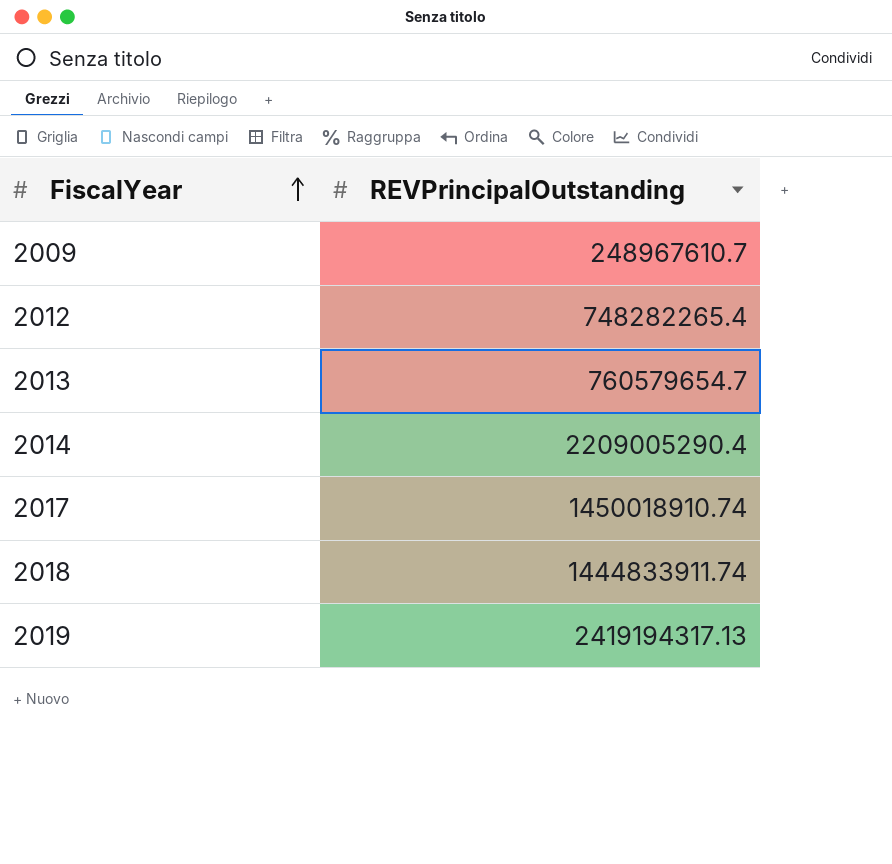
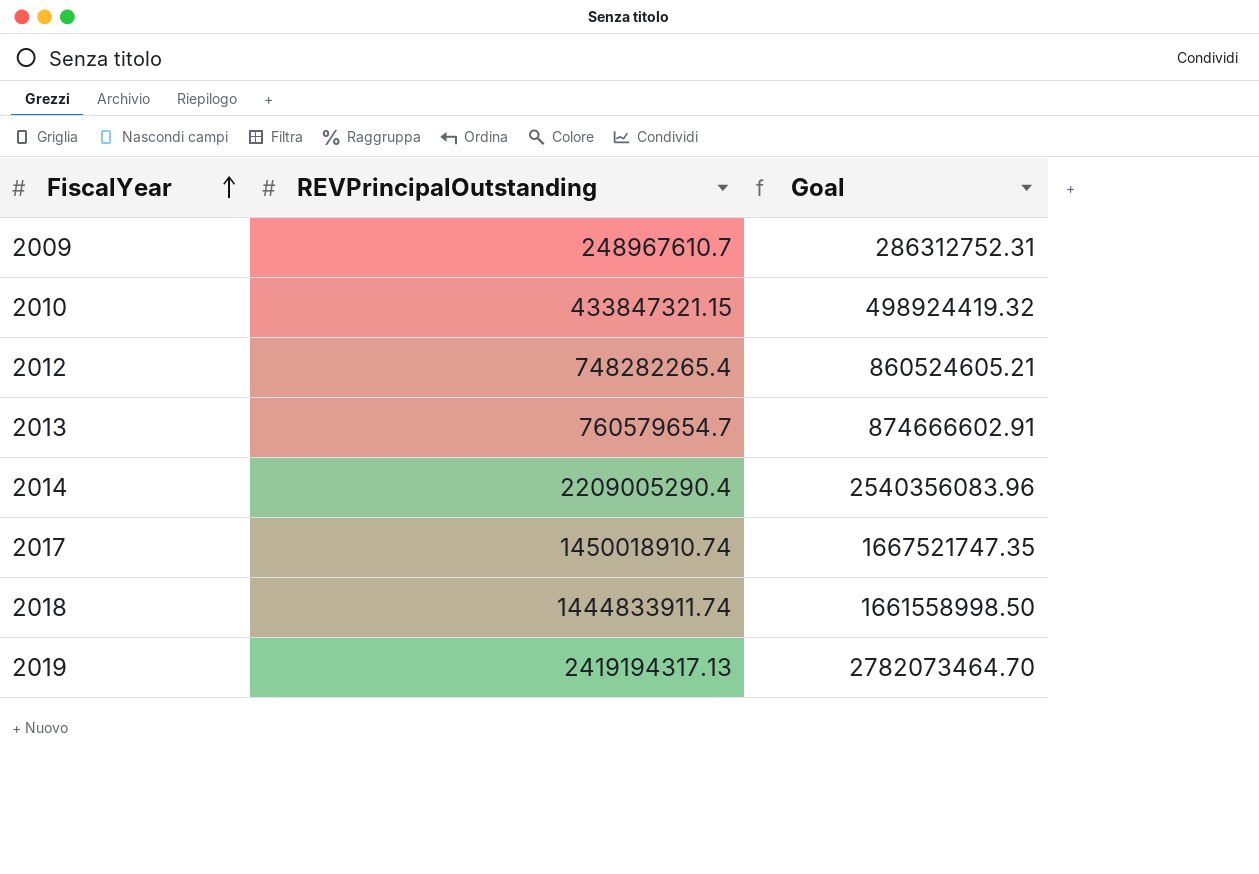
column Goal | formula: none -> [REVPrincipalOutstanding] * 1.15
row 2010: none -> 433847321.15 | 498924419.32

